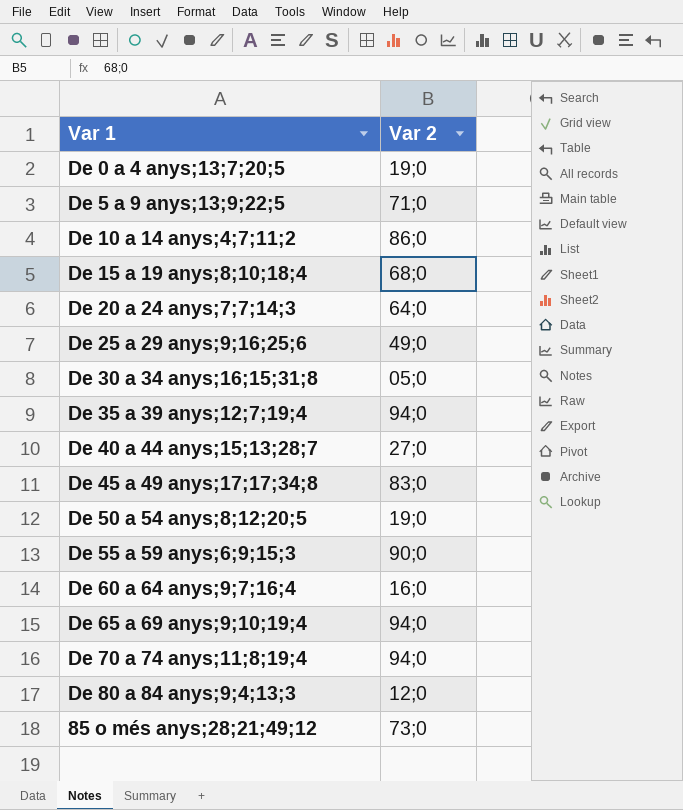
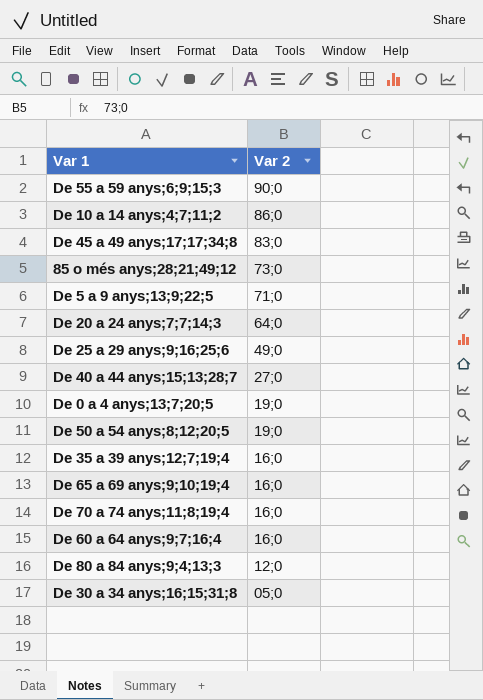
row order: none -> Var 2 descending
row De 15 a 19 anys;8;10;18;4: 68;0 -> none
De 35 a 39 anys;12;7;19;4 | Var 2: 94;0 -> 16;0
De 65 a 69 anys;9;10;19;4 | Var 2: 94;0 -> 16;0
De 70 a 74 anys;11;8;19;4 | Var 2: 94;0 -> 16;0

